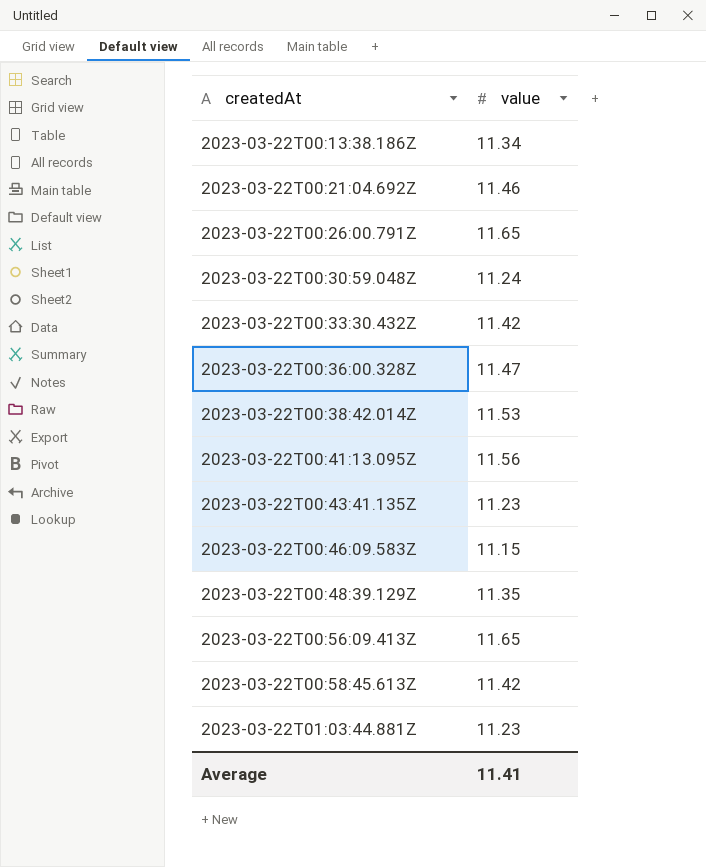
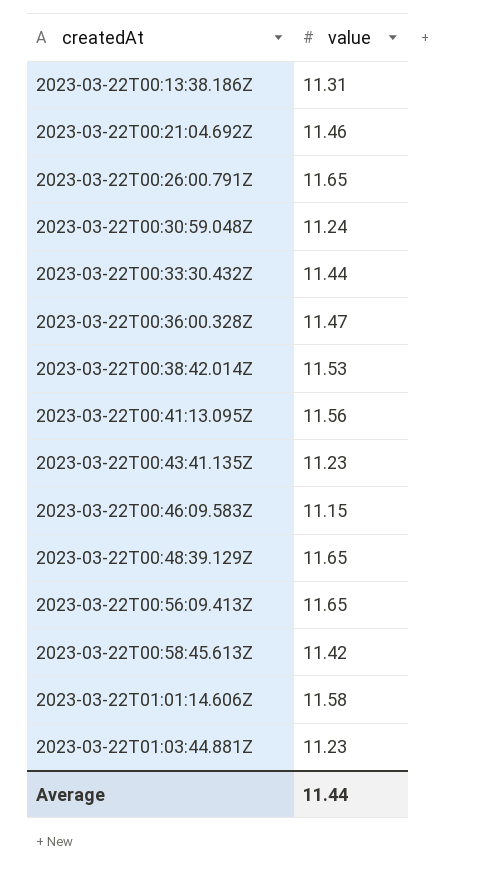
2023-03-22T00:13:38.186Z | value: 11.34 -> 11.31
2023-03-22T00:33:30.432Z | value: 11.42 -> 11.44
2023-03-22T00:48:39.129Z | value: 11.35 -> 11.65
row 2023-03-22T01:01:14.606Z: none -> 11.58
Average | value: 11.41 -> 11.44

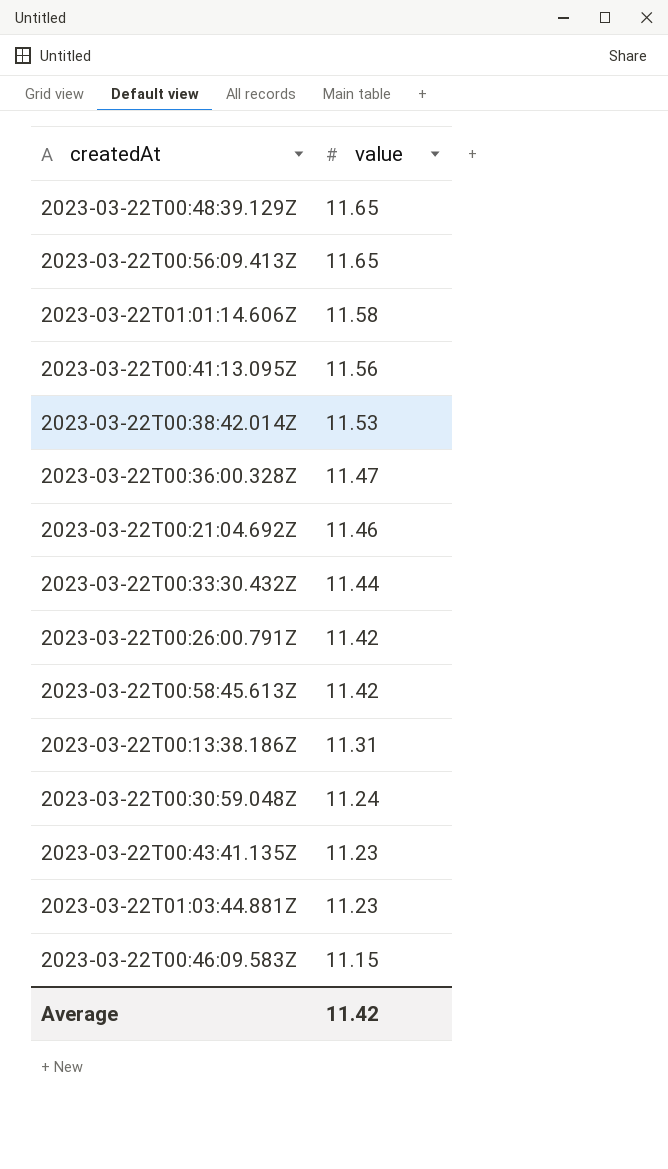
row order: createdAt ascending -> value descending
2023-03-22T00:26:00.791Z | value: 11.65 -> 11.42
Average | value: 11.44 -> 11.42

